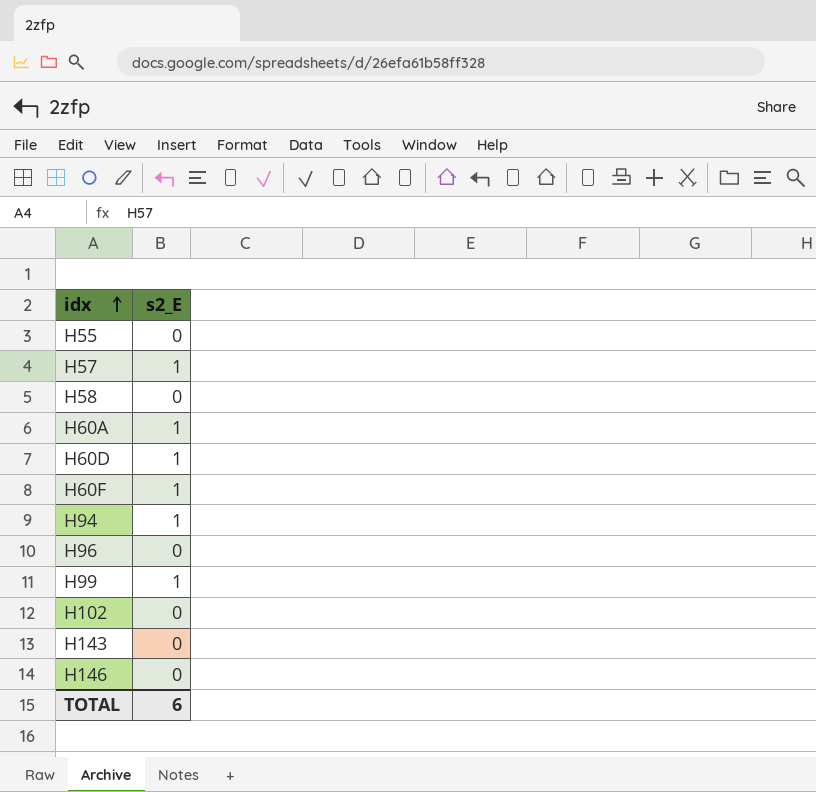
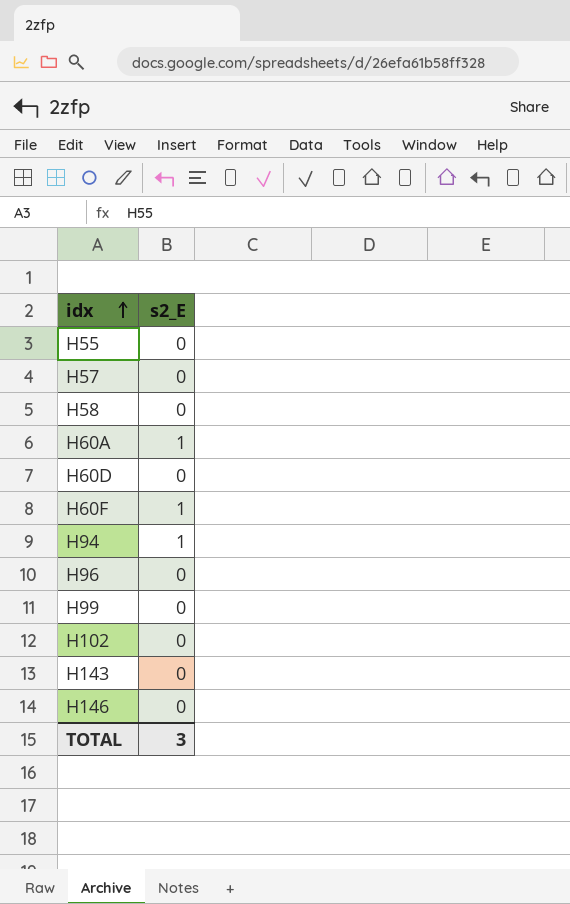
H57 | s2_E: 1 -> 0
H60D | s2_E: 1 -> 0
H99 | s2_E: 1 -> 0
TOTAL | s2_E: 6 -> 3

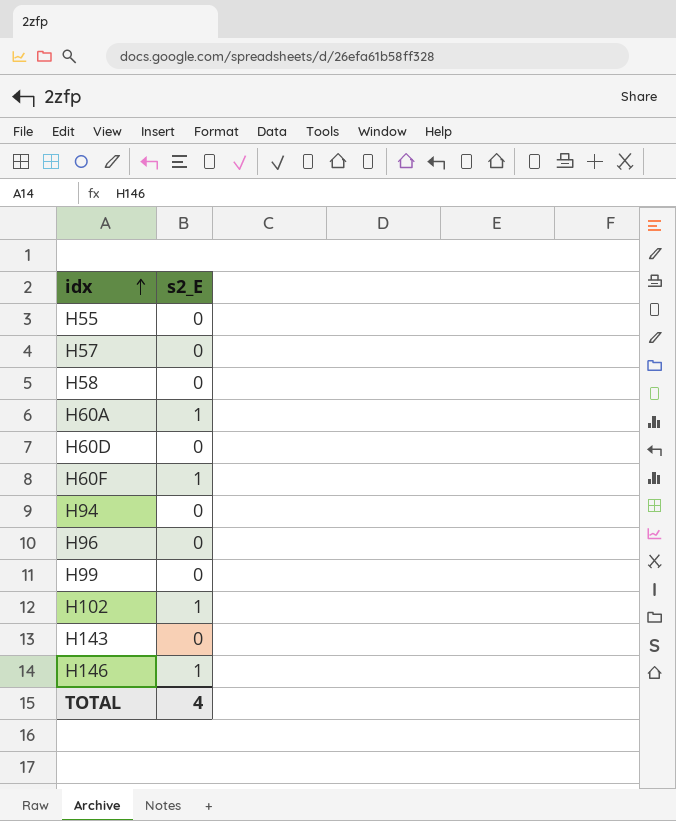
H94 | s2_E: 1 -> 0
H102 | s2_E: 0 -> 1
H146 | s2_E: 0 -> 1
TOTAL | s2_E: 3 -> 4

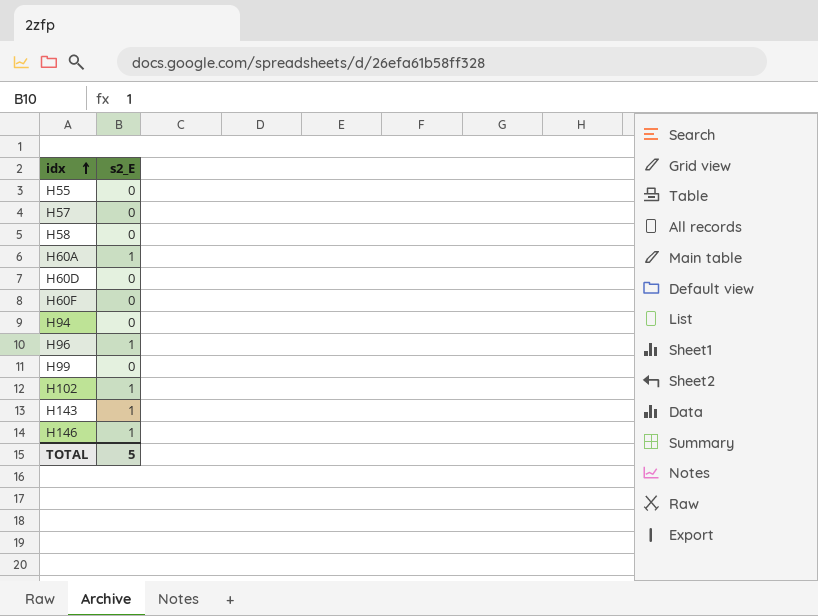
H60F | s2_E: 1 -> 0
H96 | s2_E: 0 -> 1
H143 | s2_E: 0 -> 1
TOTAL | s2_E: 4 -> 5

